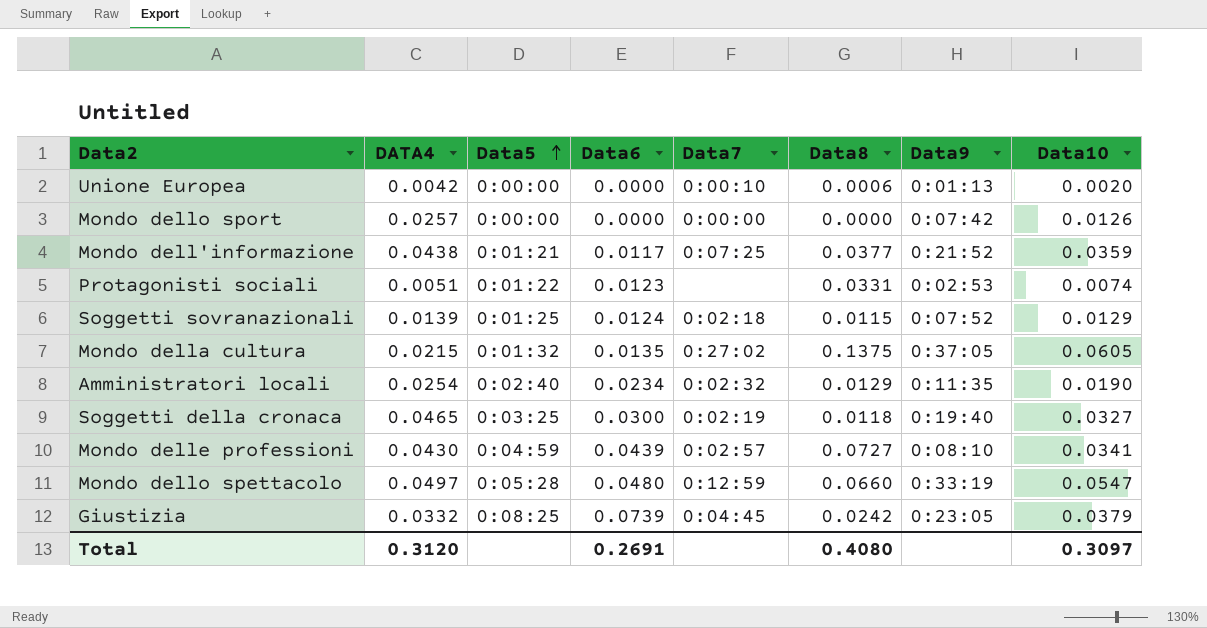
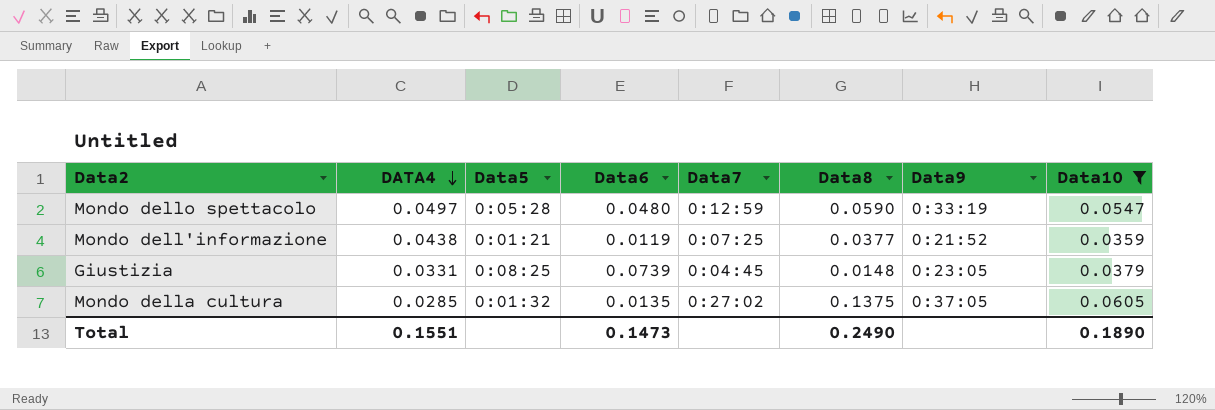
filter: none -> Data10 >= 0.0359
row order: Data5 ascending -> DATA4 descending
Mondo dello spettacolo | Data8: 0.0660 -> 0.0590
Mondo dell'informazione | Data6: 0.0117 -> 0.0119
Giustizia | DATA4: 0.0332 -> 0.0331
Giustizia | Data8: 0.0242 -> 0.0148
Mondo della cultura | DATA4: 0.0215 -> 0.0285
Total | DATA4: 0.3120 -> 0.1551
Total | Data6: 0.2691 -> 0.1473
Total | Data8: 0.4080 -> 0.2490
Total | Data10: 0.3097 -> 0.1890

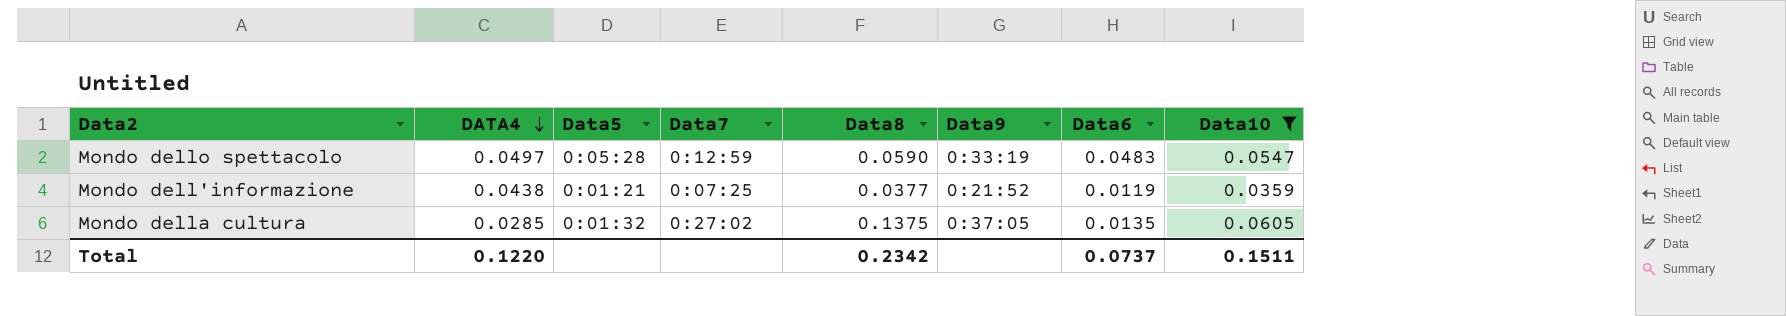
column Data6 | position: 4 -> 7
row Giustizia: 0.0331 | 0:08:25 | 0.0739 | 0:04:45 | 0.0148 | 0:23:05 | 0.0379 -> none
Mondo dello spettacolo | Data6: 0.0480 -> 0.0483
Total | DATA4: 0.1551 -> 0.1220
Total | Data8: 0.2490 -> 0.2342
Total | Data6: 0.1473 -> 0.0737
Total | Data10: 0.1890 -> 0.1511

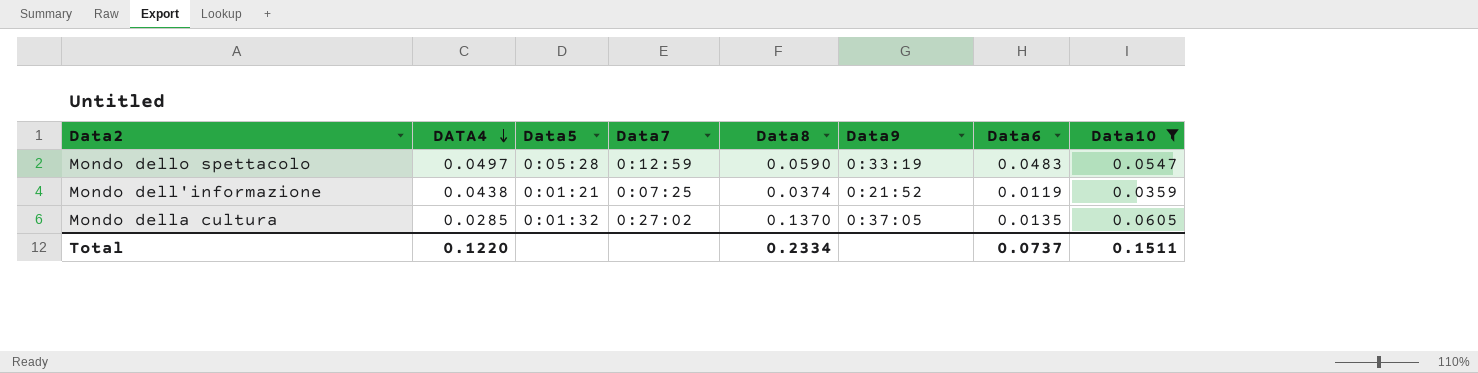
Mondo dell'informazione | Data8: 0.0377 -> 0.0374
Mondo della cultura | Data8: 0.1375 -> 0.1370
Total | Data8: 0.2342 -> 0.2334

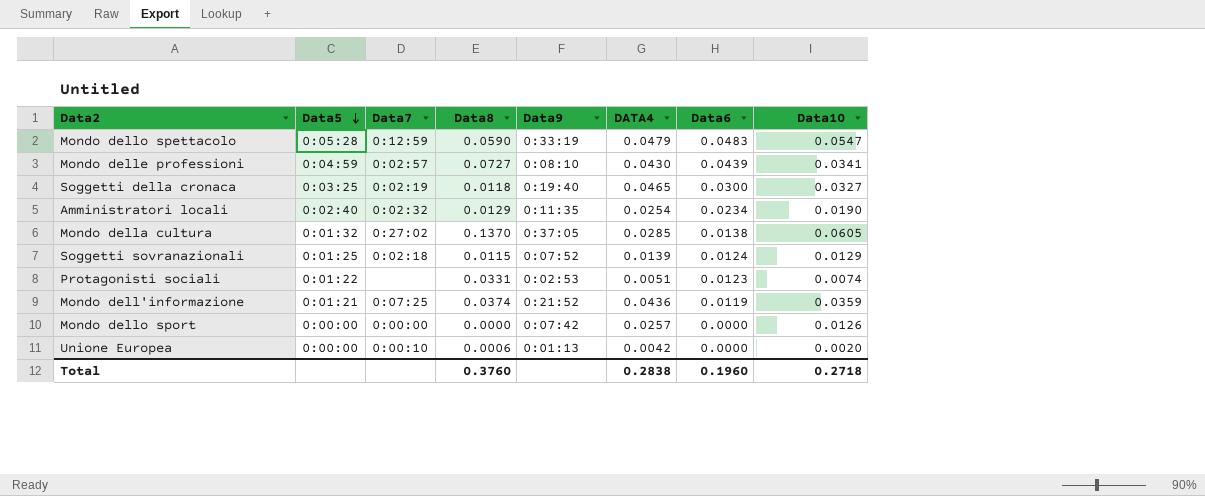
filter: Data10 >= 0.0359 -> none
row order: DATA4 descending -> Data5 descending
column DATA4 | position: 2 -> 6
Mondo dello spettacolo | DATA4: 0.0497 -> 0.0479
Mondo della cultura | Data6: 0.0135 -> 0.0138
Mondo dell'informazione | DATA4: 0.0438 -> 0.0436
Total | Data8: 0.2334 -> 0.3760
Total | DATA4: 0.1220 -> 0.2838
Total | Data6: 0.0737 -> 0.1960
Total | Data10: 0.1511 -> 0.2718

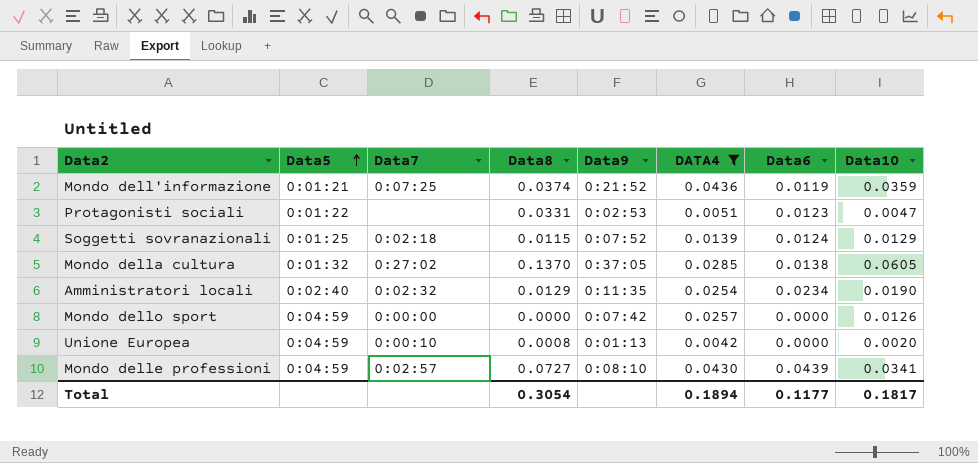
filter: none -> DATA4 <= 0.0436
row order: Data5 descending -> Data5 ascending
Protagonisti sociali | Data10: 0.0074 -> 0.0047
Mondo dello sport | Data5: 0:00:00 -> 0:04:59
Unione Europea | Data5: 0:00:00 -> 0:04:59
Unione Europea | Data8: 0.0006 -> 0.0008
Total | Data8: 0.3760 -> 0.3054
Total | DATA4: 0.2838 -> 0.1894
Total | Data6: 0.1960 -> 0.1177
Total | Data10: 0.2718 -> 0.1817

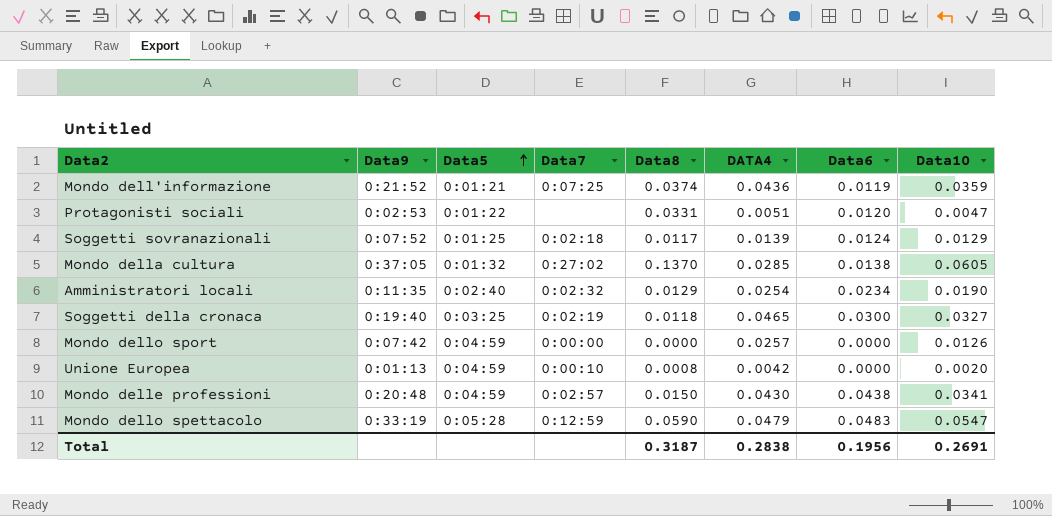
filter: DATA4 <= 0.0436 -> none
column Data9 | position: 5 -> 2
Protagonisti sociali | Data6: 0.0123 -> 0.0120
Soggetti sovranazionali | Data8: 0.0115 -> 0.0117
Mondo delle professioni | Data9: 0:08:10 -> 0:20:48
Mondo delle professioni | Data8: 0.0727 -> 0.0150
Mondo delle professioni | Data6: 0.0439 -> 0.0438
Total | Data8: 0.3054 -> 0.3187
Total | DATA4: 0.1894 -> 0.2838
Total | Data6: 0.1177 -> 0.1956
Total | Data10: 0.1817 -> 0.2691

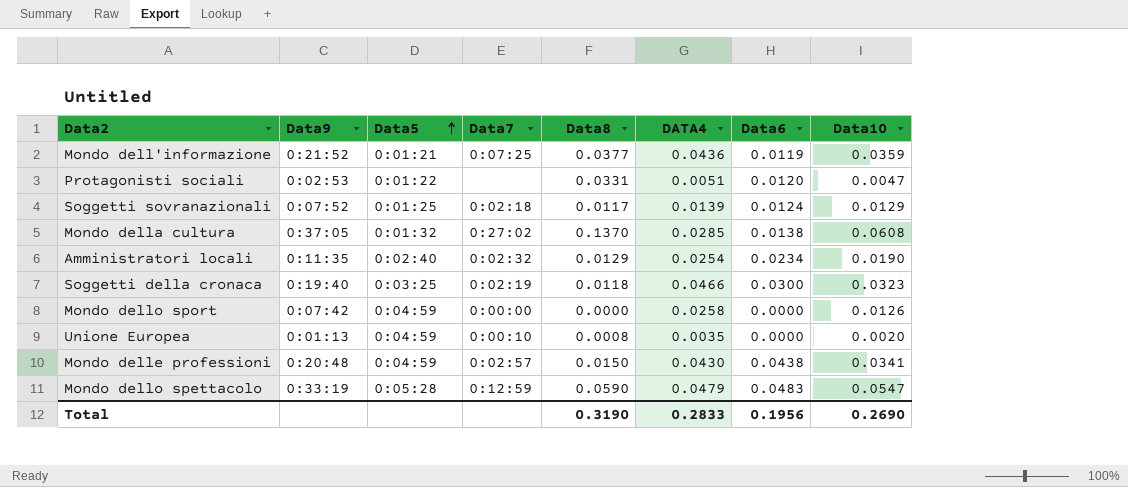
Mondo dell'informazione | Data8: 0.0374 -> 0.0377
Mondo della cultura | Data10: 0.0605 -> 0.0608
Soggetti della cronaca | DATA4: 0.0465 -> 0.0466
Soggetti della cronaca | Data10: 0.0327 -> 0.0323
Mondo dello sport | DATA4: 0.0257 -> 0.0258
Unione Europea | DATA4: 0.0042 -> 0.0035
Total | Data8: 0.3187 -> 0.3190
Total | DATA4: 0.2838 -> 0.2833
Total | Data10: 0.2691 -> 0.2690

